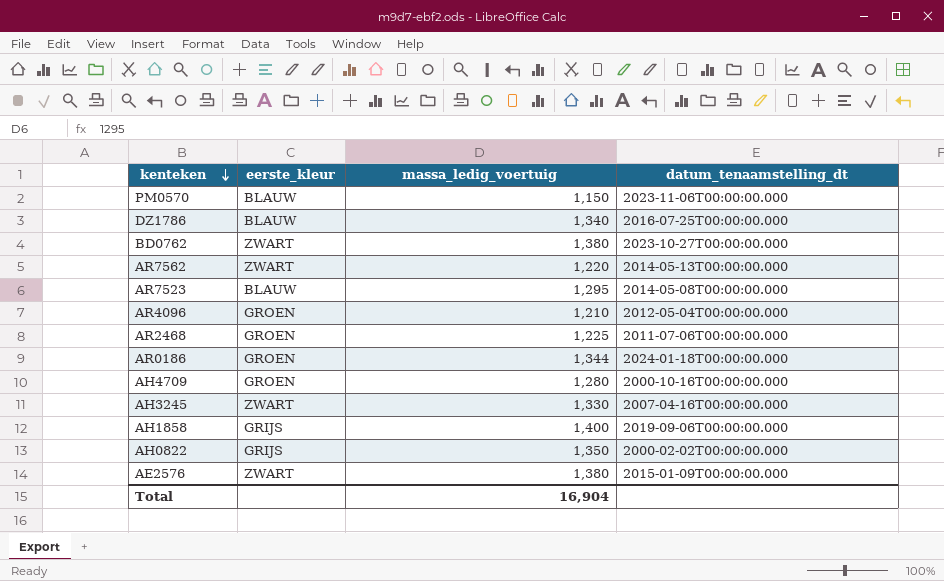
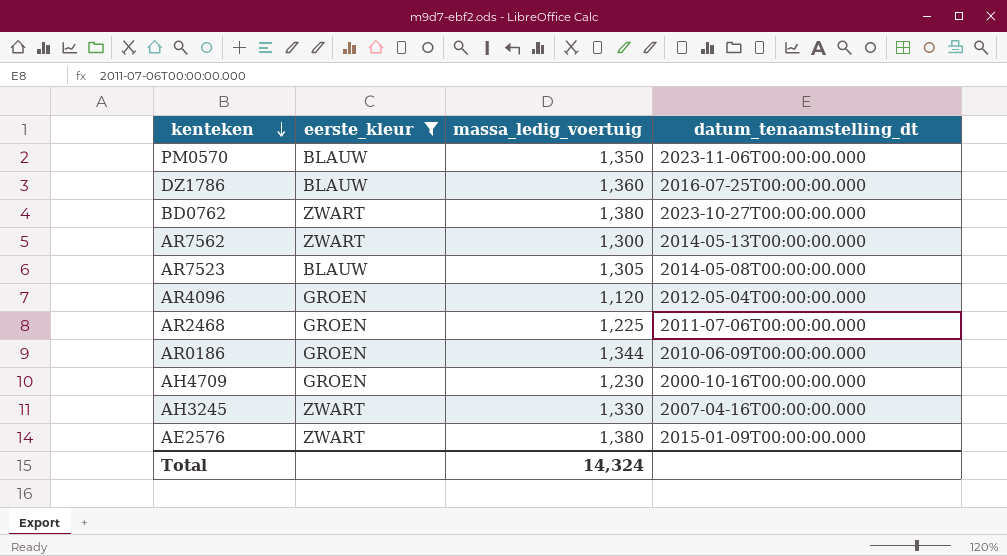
filter: none -> eerste_kleur != GRIJS
PM0570 | massa_ledig_voertuig: 1,150 -> 1,350
DZ1786 | massa_ledig_voertuig: 1,340 -> 1,360
AR7562 | massa_ledig_voertuig: 1,220 -> 1,300
AR7523 | massa_ledig_voertuig: 1,295 -> 1,305
AR4096 | massa_ledig_voertuig: 1,210 -> 1,120
AR0186 | datum_tenaamstelling_dt: 2024-01-18T00:00:00.000 -> 2010-06-09T00:00:00.000
AH4709 | massa_ledig_voertuig: 1,280 -> 1,230
Total | massa_ledig_voertuig: 16,904 -> 14,324

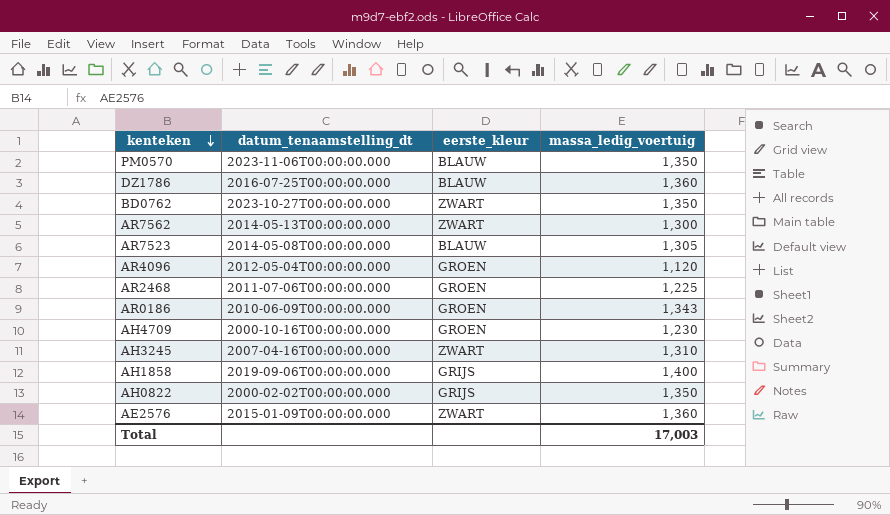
filter: eerste_kleur != GRIJS -> none
column datum_tenaamstelling_dt | position: 4 -> 2
BD0762 | massa_ledig_voertuig: 1,380 -> 1,350
AR0186 | massa_ledig_voertuig: 1,344 -> 1,343
AH3245 | massa_ledig_voertuig: 1,330 -> 1,310
AE2576 | massa_ledig_voertuig: 1,380 -> 1,360
Total | massa_ledig_voertuig: 14,324 -> 17,003

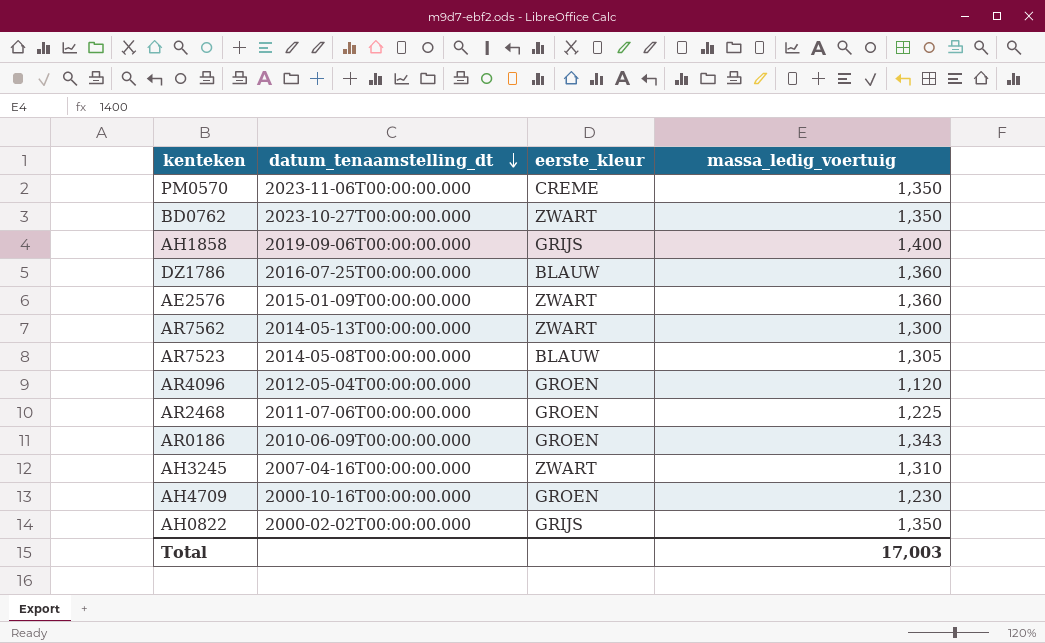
row order: kenteken descending -> datum_tenaamstelling_dt descending
PM0570 | eerste_kleur: BLAUW -> CREME

